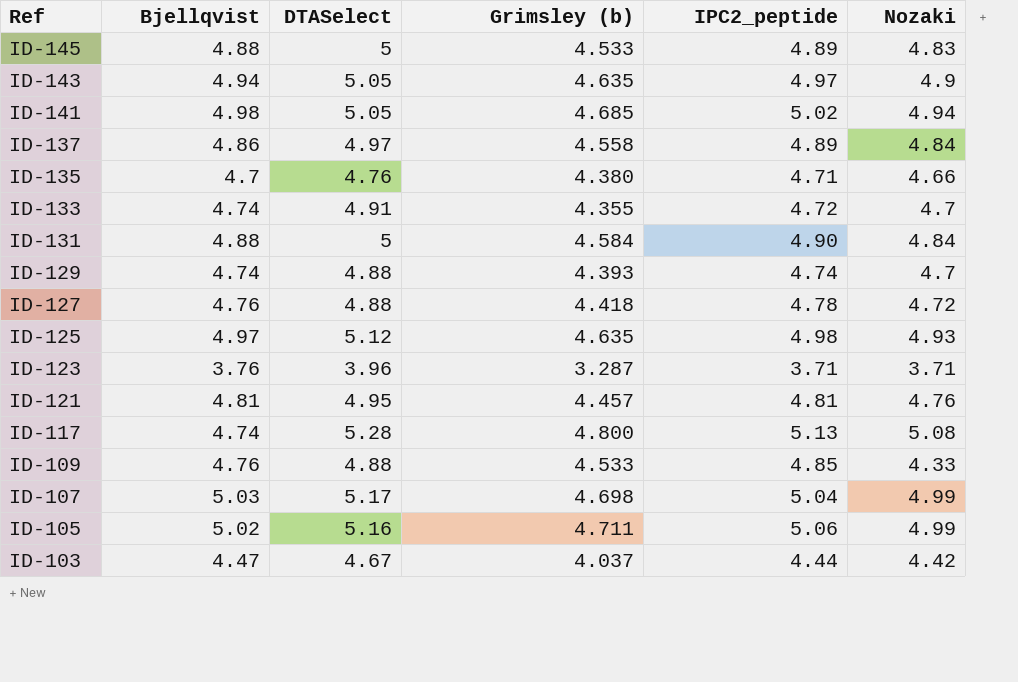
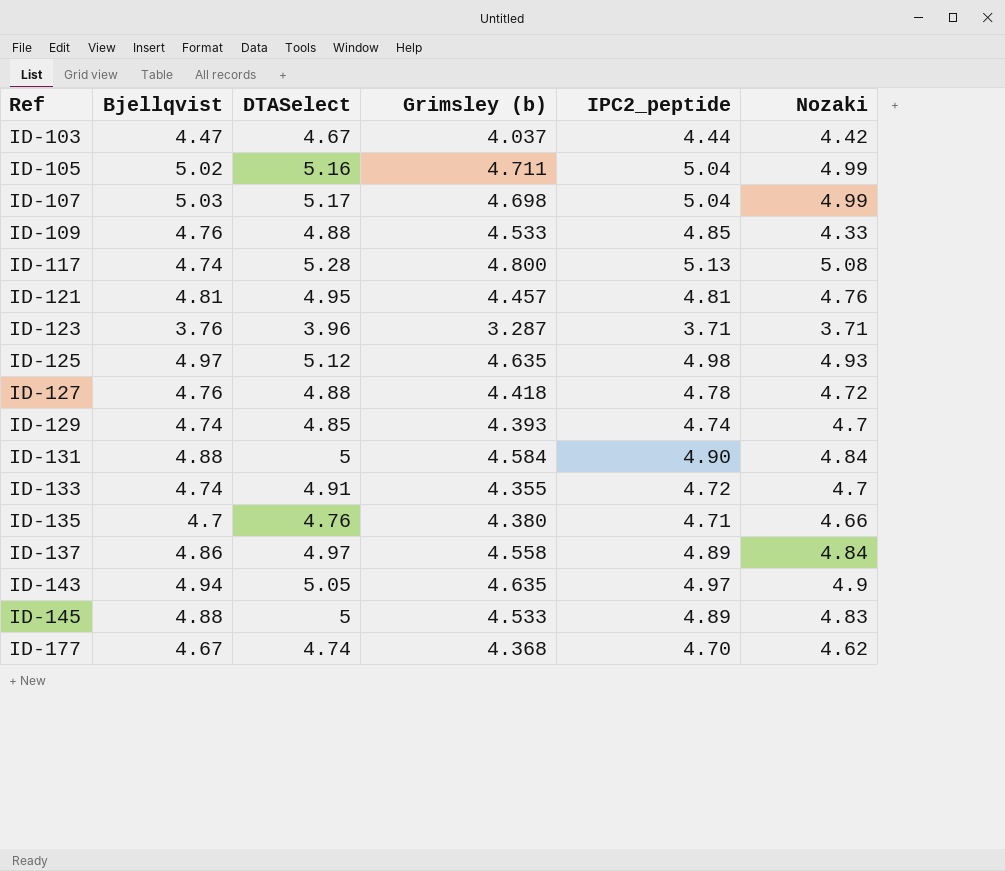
row order: Ref descending -> Ref ascending
row ID-141: 4.98 | 5.05 | 4.685 | 5.02 | 4.94 -> none
ID-105 | IPC2_peptide: 5.06 -> 5.04
ID-129 | DTASelect: 4.88 -> 4.85
row ID-177: none -> 4.67 | 4.74 | 4.368 | 4.70 | 4.62

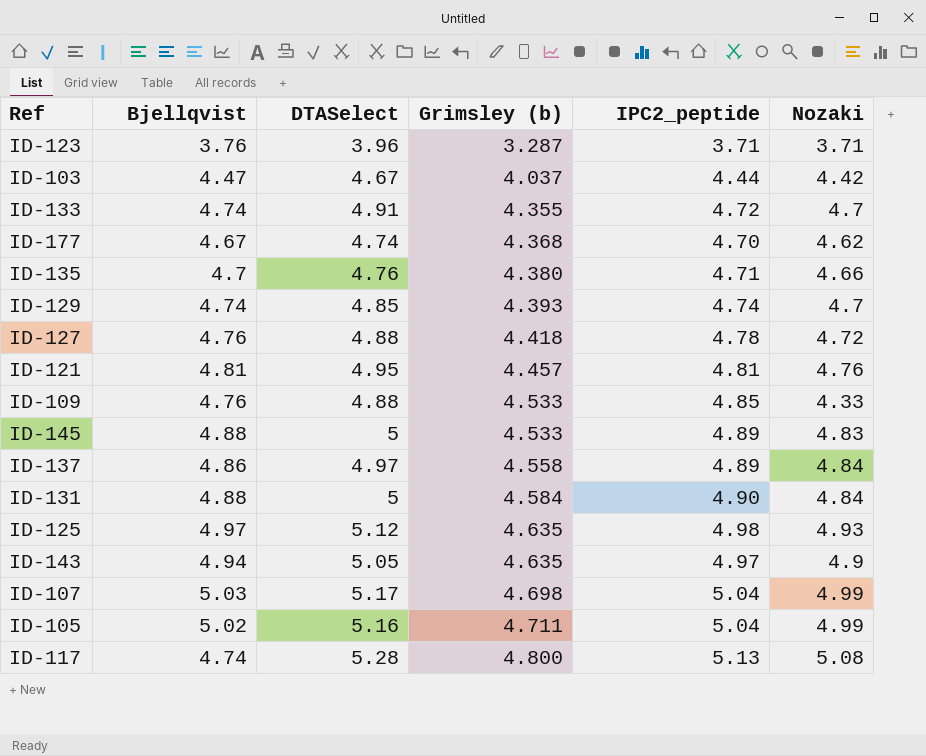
row order: Ref ascending -> Grimsley (b) ascending

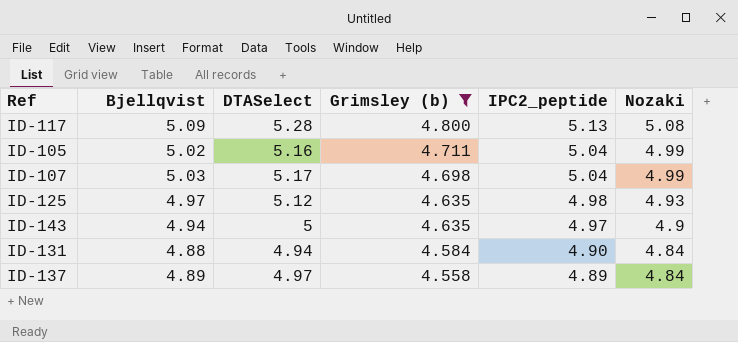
filter: none -> Grimsley (b) >= 4.558
row order: Grimsley (b) ascending -> Grimsley (b) descending
ID-117 | Bjellqvist: 4.74 -> 5.09
ID-143 | DTASelect: 5.05 -> 5
ID-131 | DTASelect: 5 -> 4.94
ID-137 | Bjellqvist: 4.86 -> 4.89

